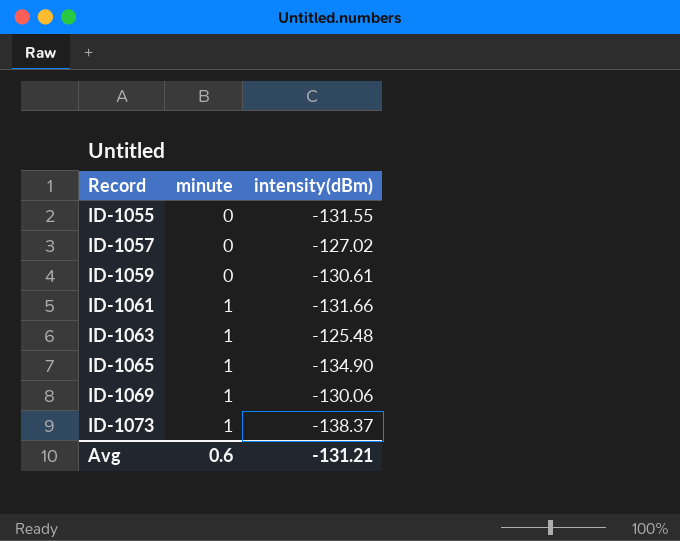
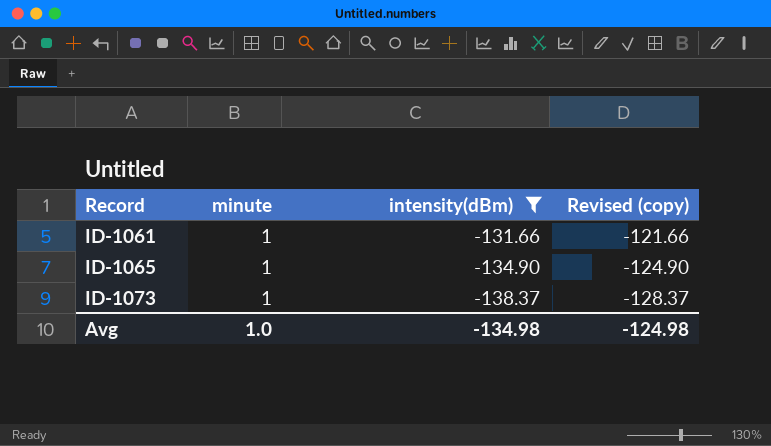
filter: none -> intensity(dBm) <= -131.66
column Revised (copy) | formula: none -> [intensity(dBm)] + 10
Avg | minute: 0.6 -> 1.0
Avg | intensity(dBm): -131.21 -> -134.98

